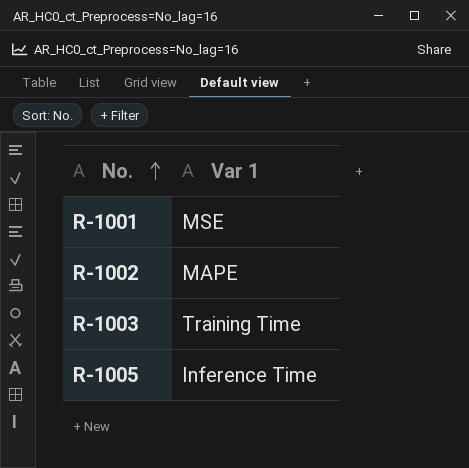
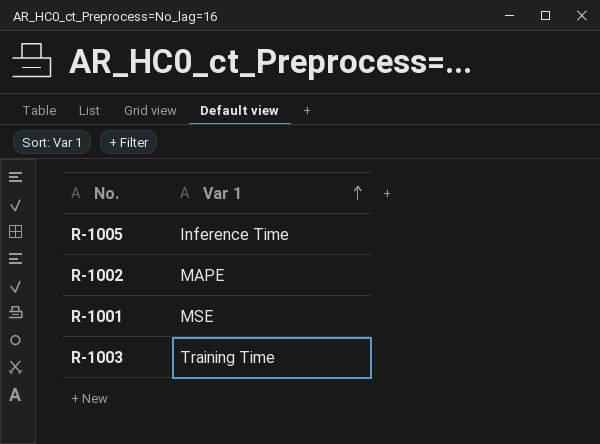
row order: No. ascending -> Var 1 ascending

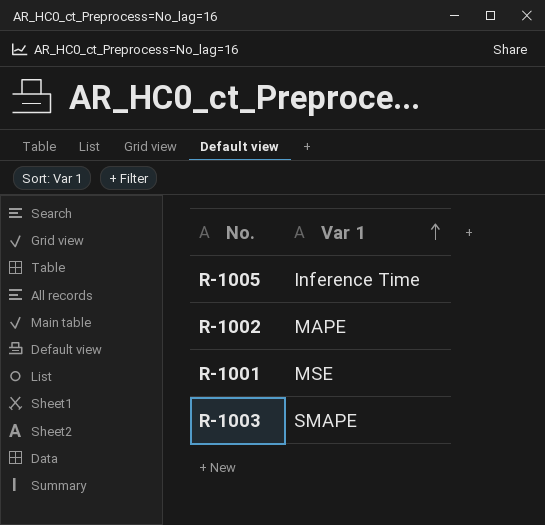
R-1003 | Var 1: Training Time -> SMAPE

